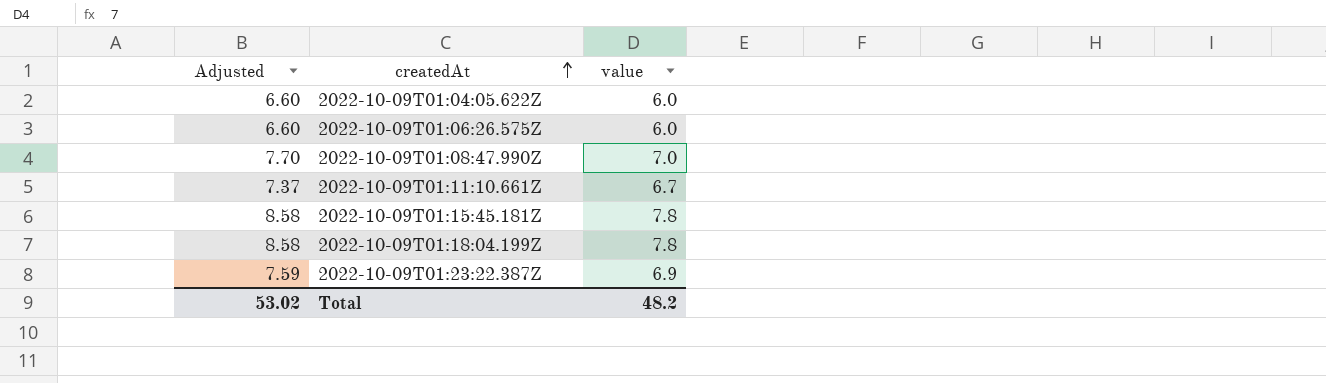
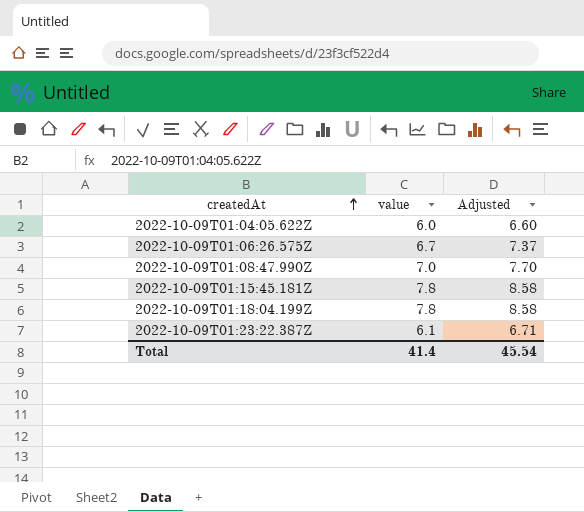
column Adjusted | position: 1 -> 3
row 2022-10-09T01:11:10.661Z: 7.37 | 6.7 -> none
2022-10-09T01:06:26.575Z | value: 6.0 -> 6.7
2022-10-09T01:06:26.575Z | Adjusted: 6.60 -> 7.37
2022-10-09T01:23:22.387Z | value: 6.9 -> 6.1
2022-10-09T01:23:22.387Z | Adjusted: 7.59 -> 6.71
Total | value: 48.2 -> 41.4
Total | Adjusted: 53.02 -> 45.54

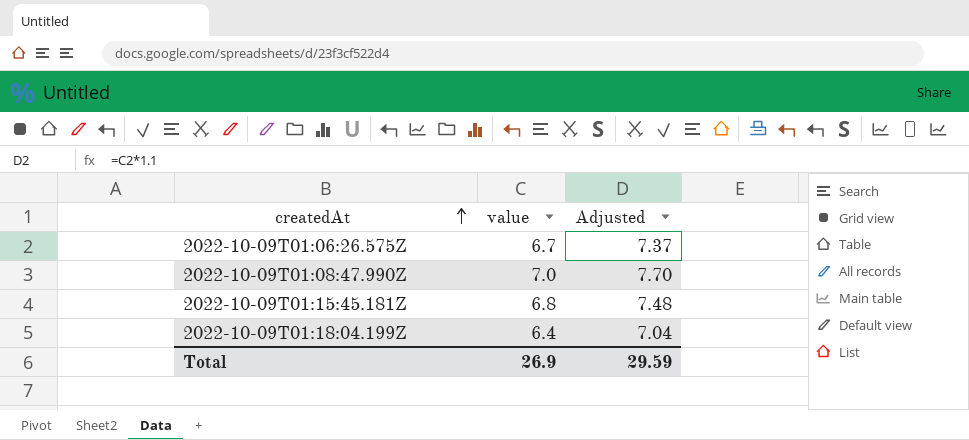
row 2022-10-09T01:04:05.622Z: 6.0 | 6.60 -> none
row 2022-10-09T01:23:22.387Z: 6.1 | 6.71 -> none
2022-10-09T01:15:45.181Z | value: 7.8 -> 6.8
2022-10-09T01:15:45.181Z | Adjusted: 8.58 -> 7.48
2022-10-09T01:18:04.199Z | value: 7.8 -> 6.4
2022-10-09T01:18:04.199Z | Adjusted: 8.58 -> 7.04
Total | value: 41.4 -> 26.9
Total | Adjusted: 45.54 -> 29.59

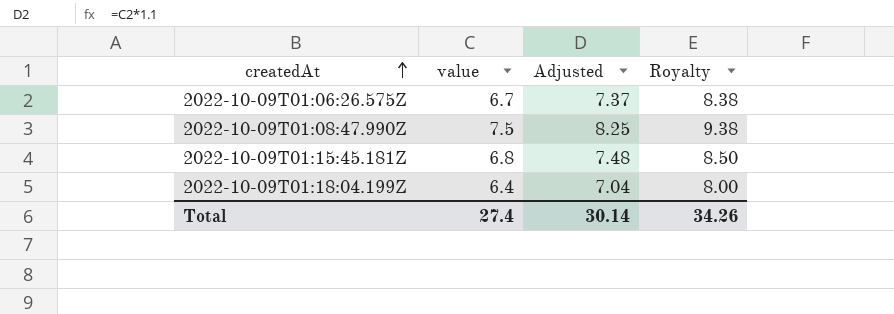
column Royalty | formula: none -> [value] * 1.25
2022-10-09T01:08:47.990Z | value: 7.0 -> 7.5
2022-10-09T01:08:47.990Z | Adjusted: 7.70 -> 8.25
Total | value: 26.9 -> 27.4
Total | Adjusted: 29.59 -> 30.14

